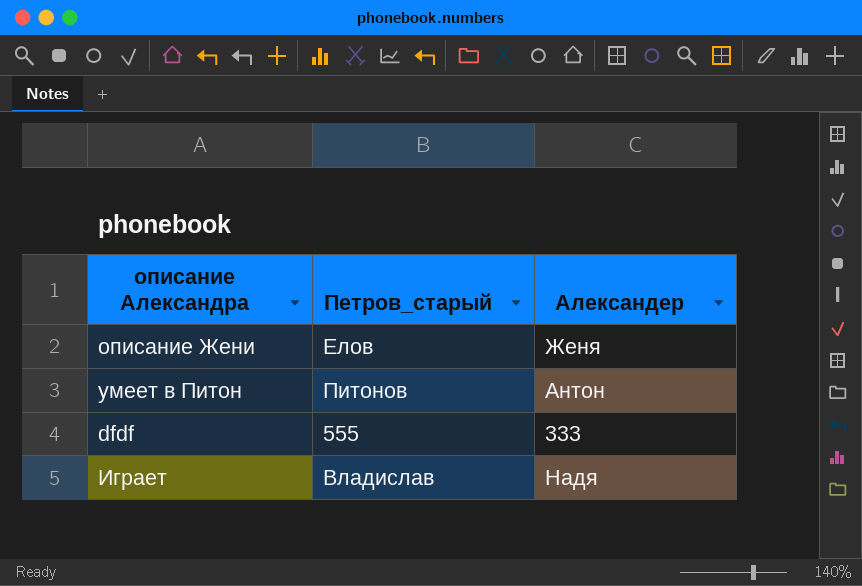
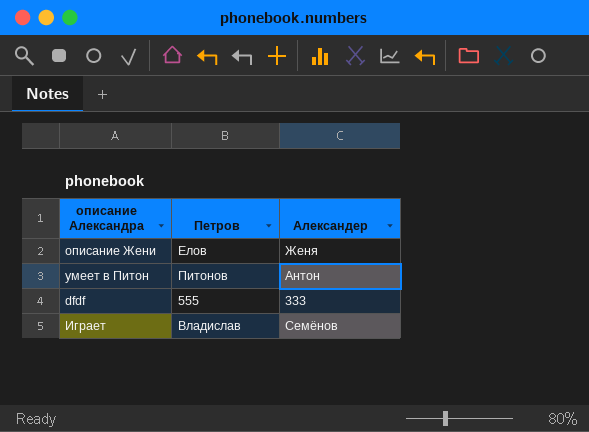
column name: Петров_старый -> Петров
Играет | Александер: Надя -> Семёнов

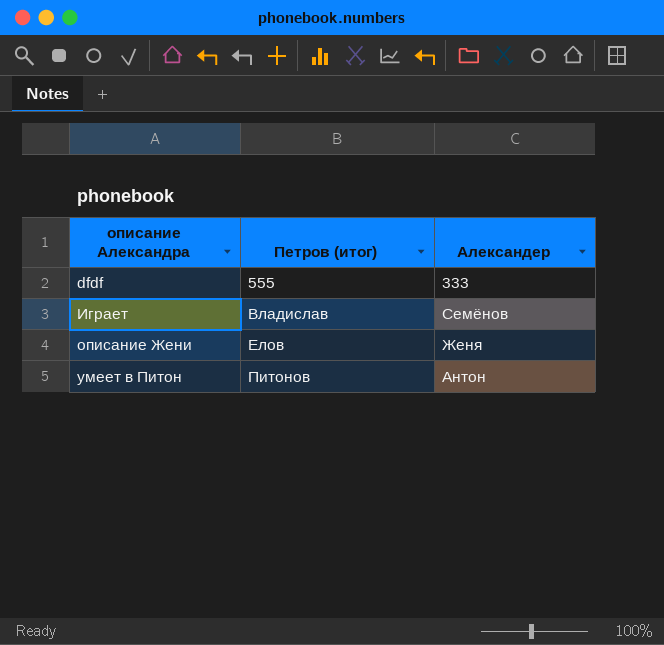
row order: none -> описание Александра ascending
column name: Петров -> Петров (итог)

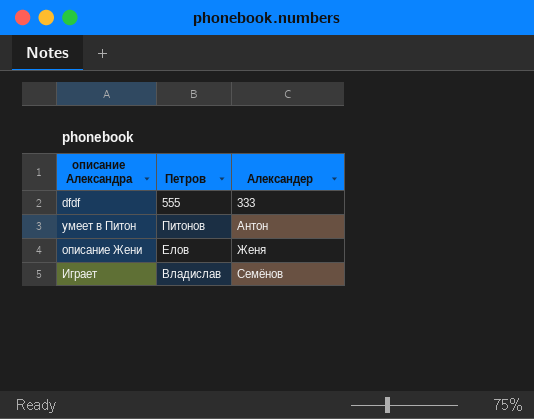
row order: описание Александра ascending -> Александер ascending
column name: Петров (итог) -> Петров

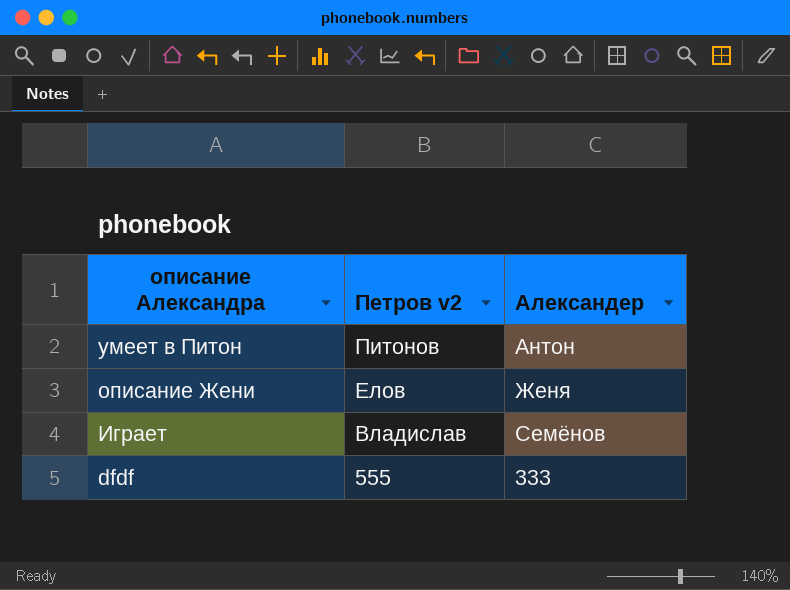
row order: Александер ascending -> описание Александра descending
column name: Петров -> Петров v2

